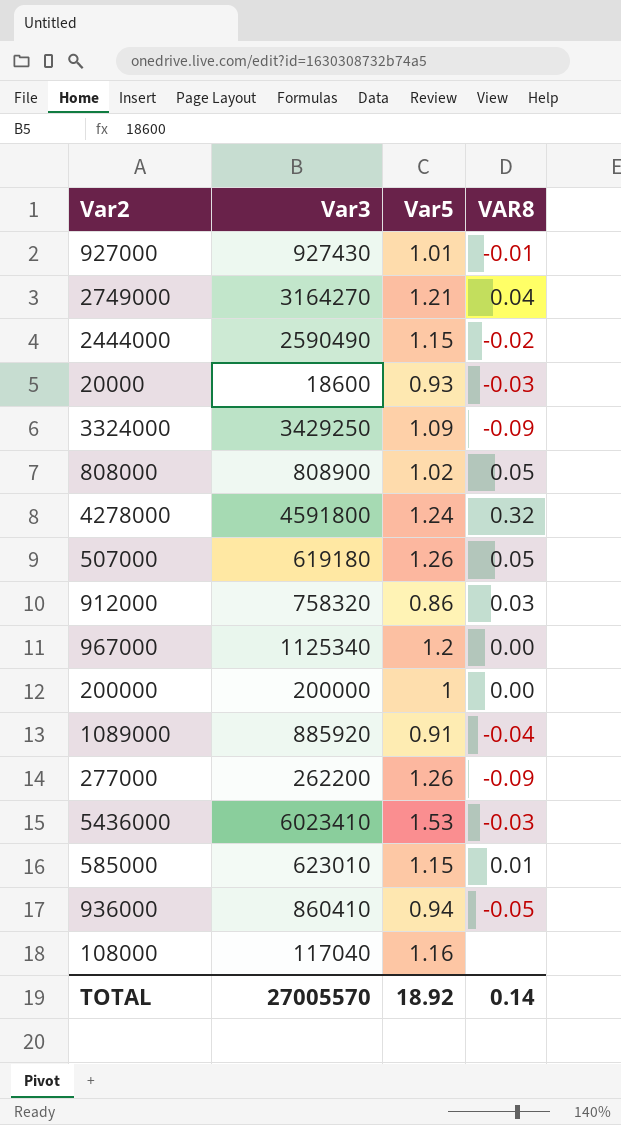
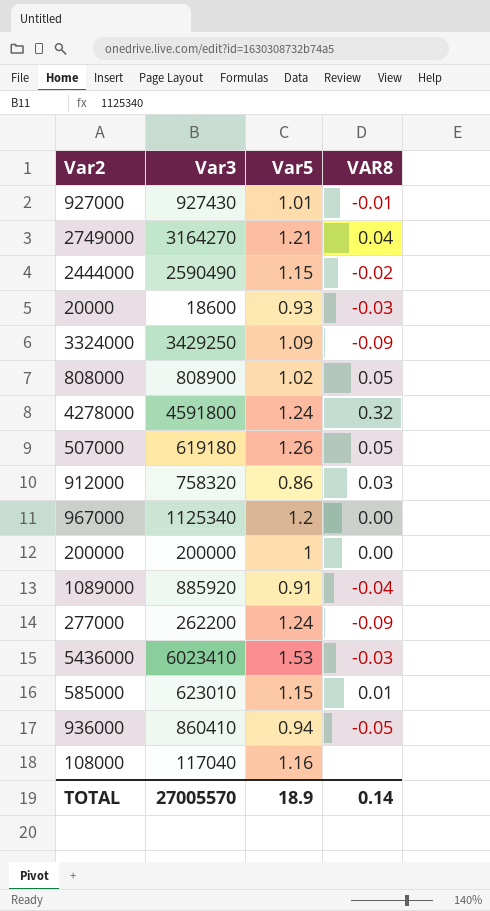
277000 | Var5: 1.26 -> 1.24
TOTAL | Var5: 18.92 -> 18.9

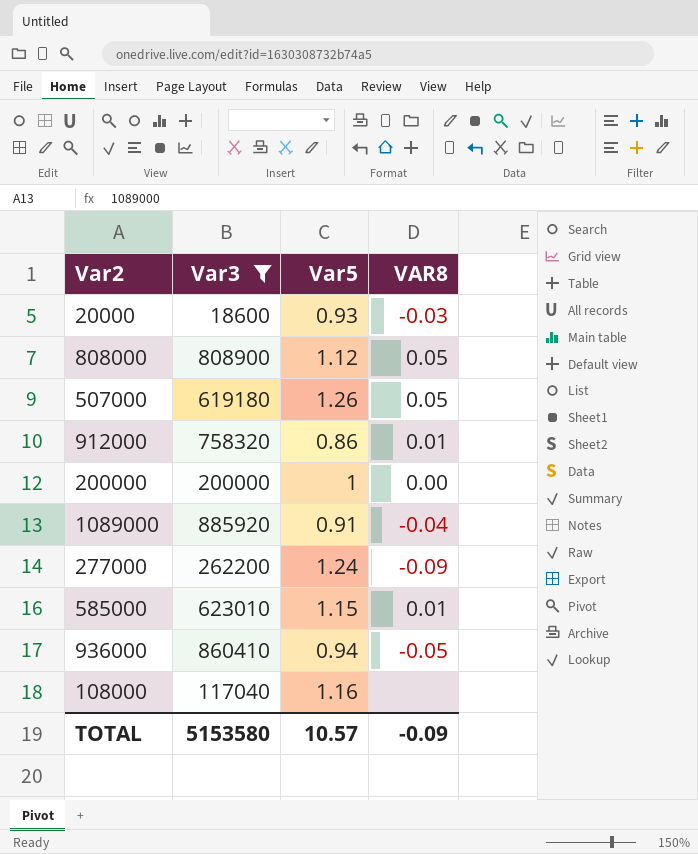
filter: none -> Var3 <= 885920
808000 | Var5: 1.02 -> 1.12
912000 | VAR8: 0.03 -> 0.01
TOTAL | Var3: 27005570 -> 5153580
TOTAL | Var5: 18.9 -> 10.57
TOTAL | VAR8: 0.14 -> -0.09

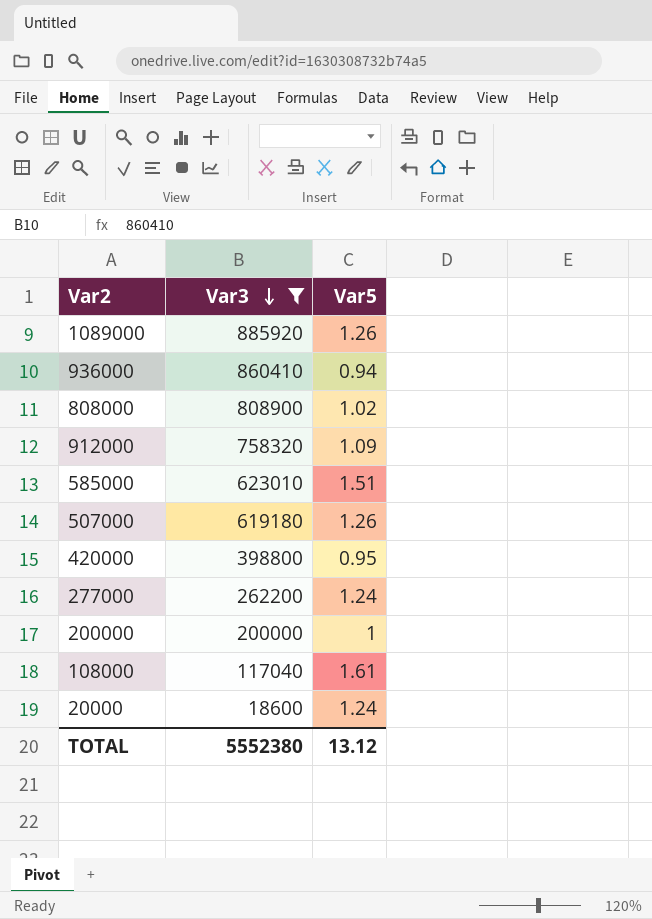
row order: none -> Var3 descending
column VAR8 | position: 4 -> none
1089000 | Var5: 0.91 -> 1.26
808000 | Var5: 1.12 -> 1.02
912000 | Var5: 0.86 -> 1.09
585000 | Var5: 1.15 -> 1.51
row 420000: none -> 398800 | 0.95
108000 | Var5: 1.16 -> 1.61
20000 | Var5: 0.93 -> 1.24
TOTAL | Var3: 5153580 -> 5552380
TOTAL | Var5: 10.57 -> 13.12

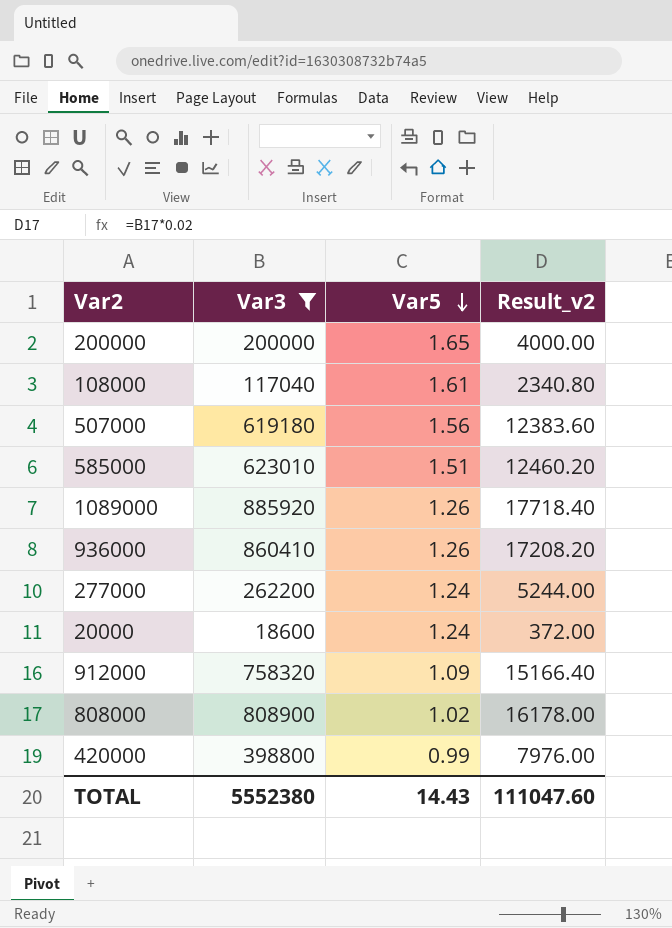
row order: Var3 descending -> Var5 descending
column Result_v2 | formula: none -> [Var3] * 0.02
200000 | Var5: 1 -> 1.65
507000 | Var5: 1.26 -> 1.56
936000 | Var5: 0.94 -> 1.26
420000 | Var5: 0.95 -> 0.99
TOTAL | Var5: 13.12 -> 14.43

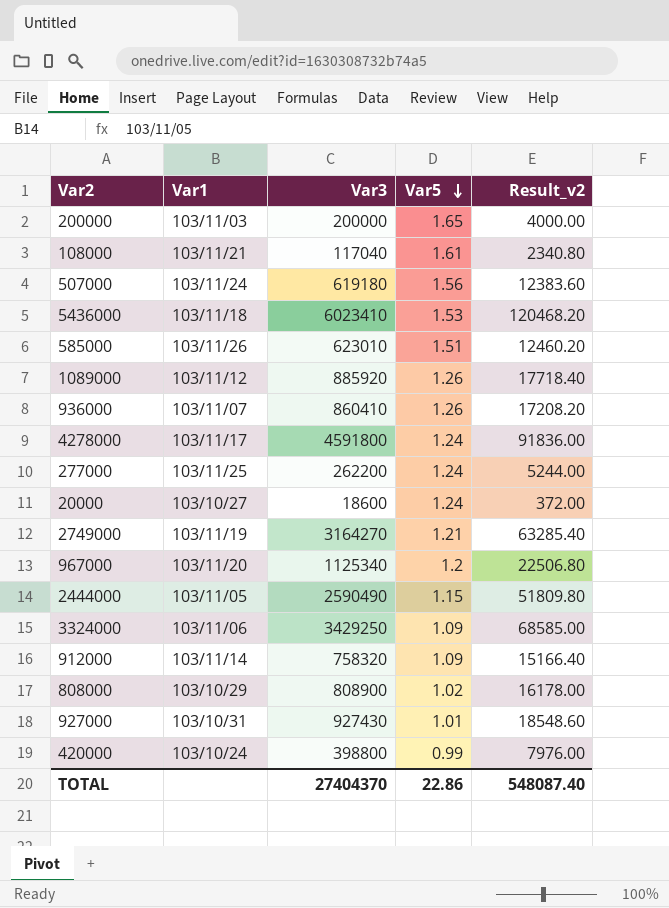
filter: Var3 <= 885920 -> none
column Var1 | position: none -> 2
TOTAL | Var3: 5552380 -> 27404370
TOTAL | Var5: 14.43 -> 22.86
TOTAL | Result_v2: 111047.60 -> 548087.40

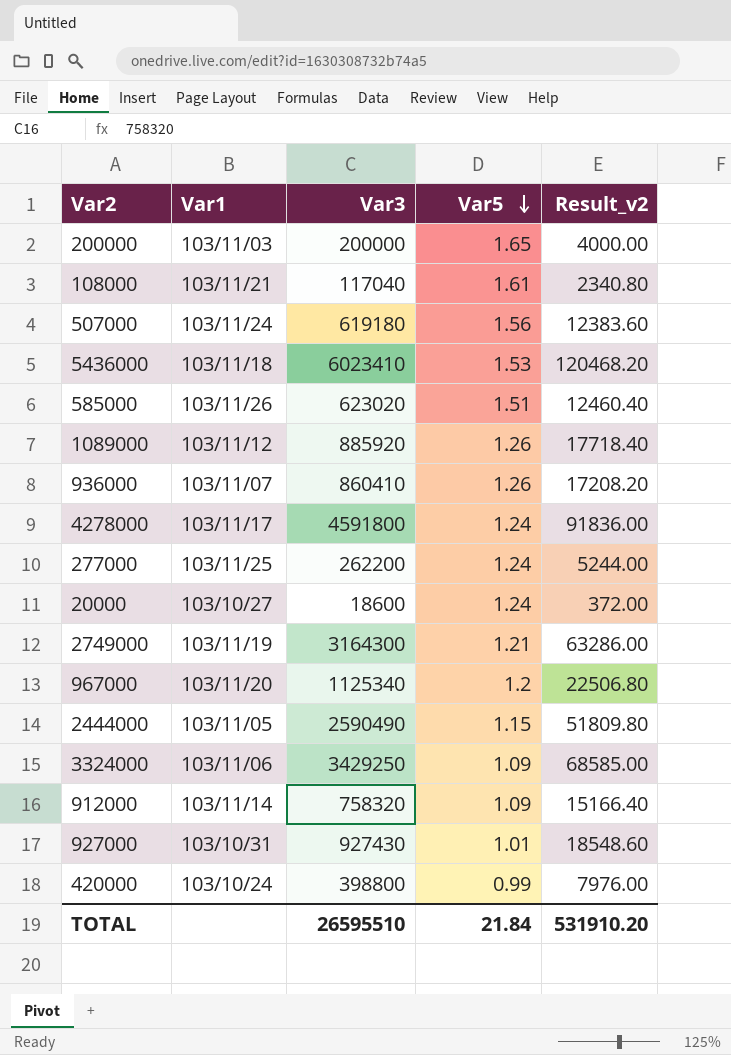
row 808000: 103/10/29 | 808900 | 1.02 | 16178.00 -> none
585000 | Var3: 623010 -> 623020
585000 | Result_v2: 12460.20 -> 12460.40
2749000 | Var3: 3164270 -> 3164300
2749000 | Result_v2: 63285.40 -> 63286.00
TOTAL | Var3: 27404370 -> 26595510
TOTAL | Var5: 22.86 -> 21.84
TOTAL | Result_v2: 548087.40 -> 531910.20

